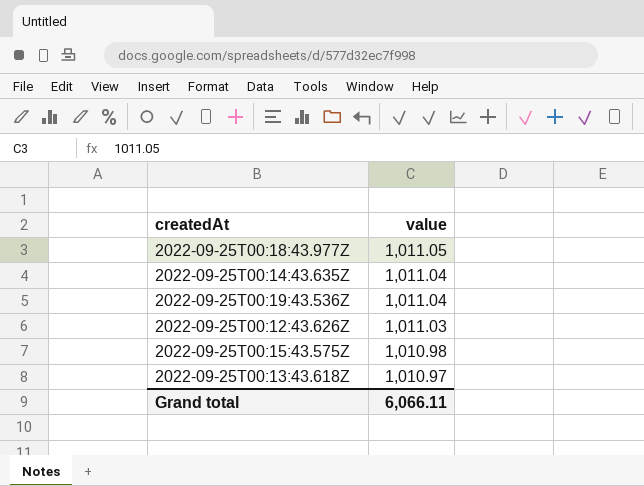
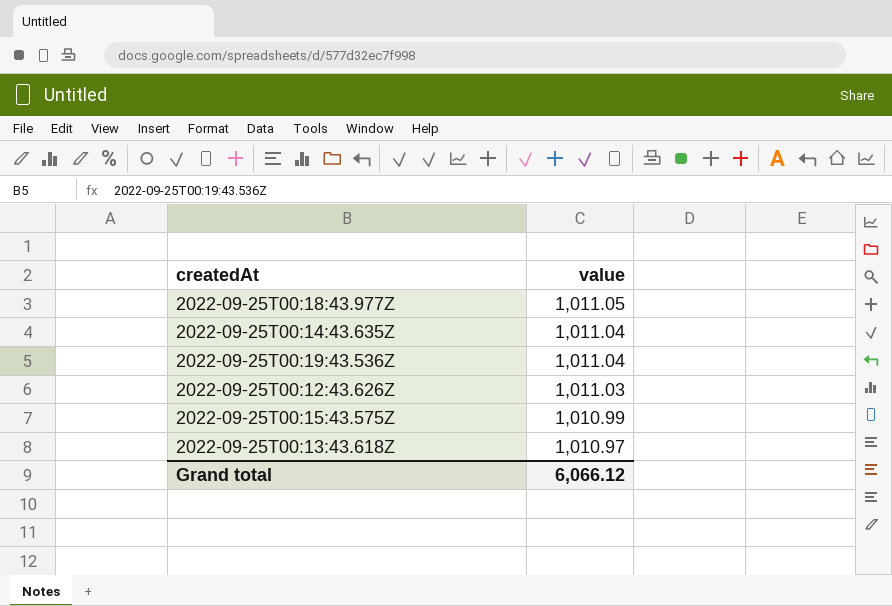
2022-09-25T00:15:43.575Z | value: 1,010.98 -> 1,010.99
Grand total | value: 6,066.11 -> 6,066.12

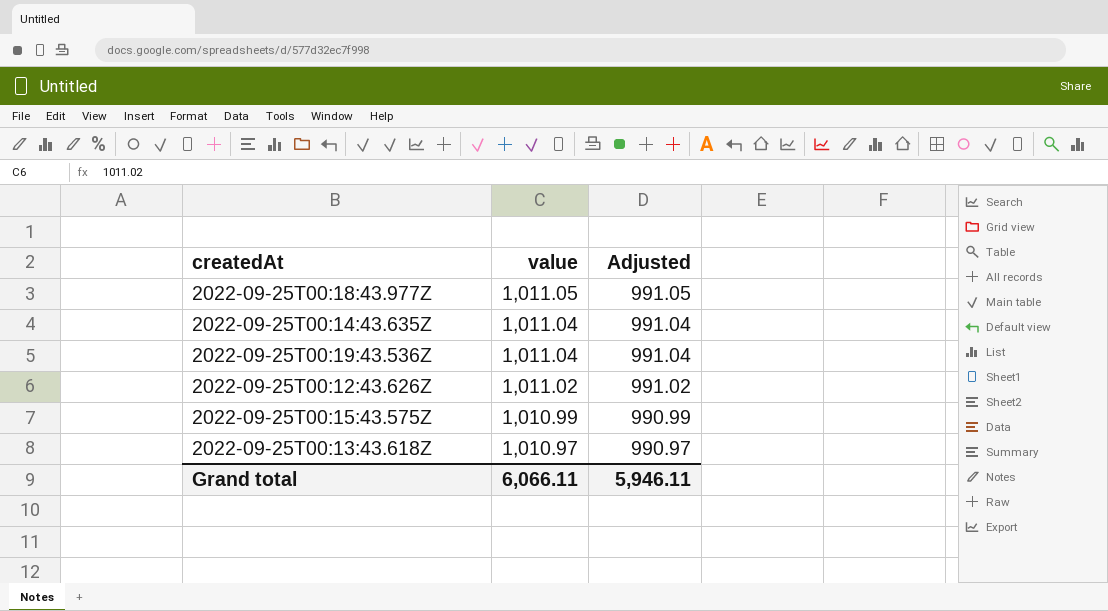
column Adjusted | formula: none -> [value] - 20
2022-09-25T00:12:43.626Z | value: 1,011.03 -> 1,011.02
Grand total | value: 6,066.12 -> 6,066.11

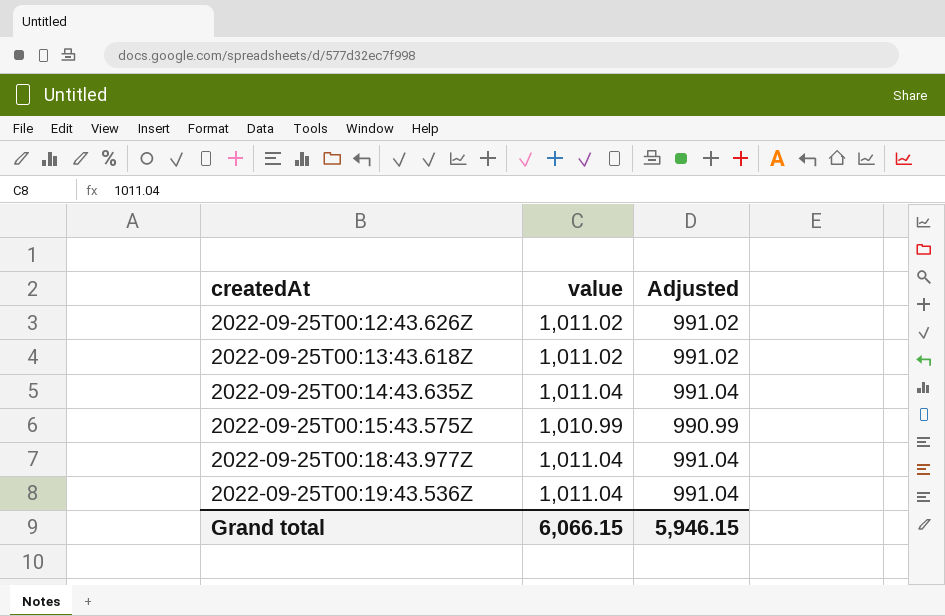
row order: value descending -> createdAt ascending
2022-09-25T00:13:43.618Z | value: 1,010.97 -> 1,011.02
2022-09-25T00:13:43.618Z | Adjusted: 990.97 -> 991.02
2022-09-25T00:18:43.977Z | value: 1,011.05 -> 1,011.04
2022-09-25T00:18:43.977Z | Adjusted: 991.05 -> 991.04
Grand total | value: 6,066.11 -> 6,066.15
Grand total | Adjusted: 5,946.11 -> 5,946.15

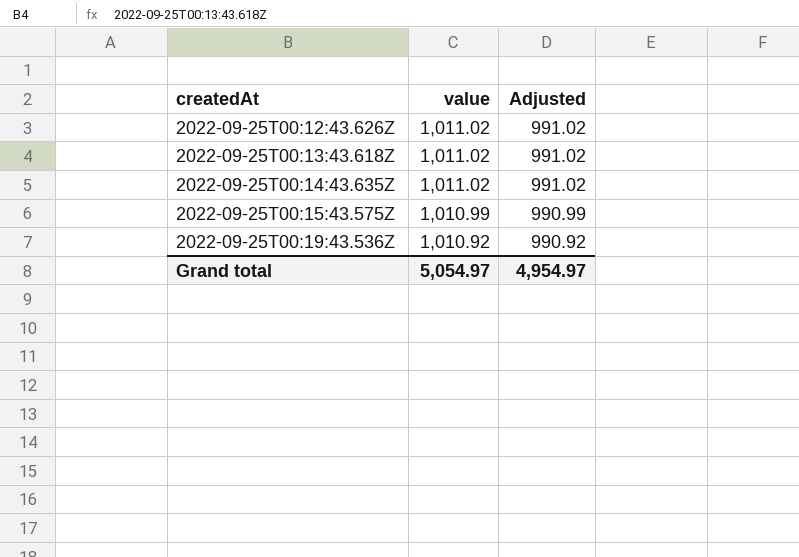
row 2022-09-25T00:18:43.977Z: 1,011.04 | 991.04 -> none
2022-09-25T00:14:43.635Z | value: 1,011.04 -> 1,011.02
2022-09-25T00:14:43.635Z | Adjusted: 991.04 -> 991.02
2022-09-25T00:19:43.536Z | value: 1,011.04 -> 1,010.92
2022-09-25T00:19:43.536Z | Adjusted: 991.04 -> 990.92
Grand total | value: 6,066.15 -> 5,054.97
Grand total | Adjusted: 5,946.15 -> 4,954.97

